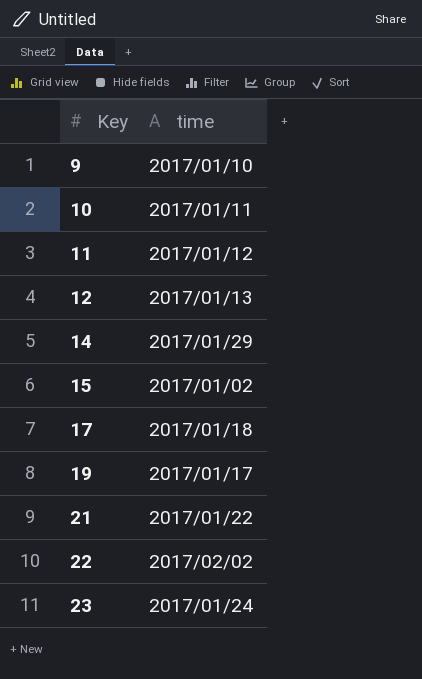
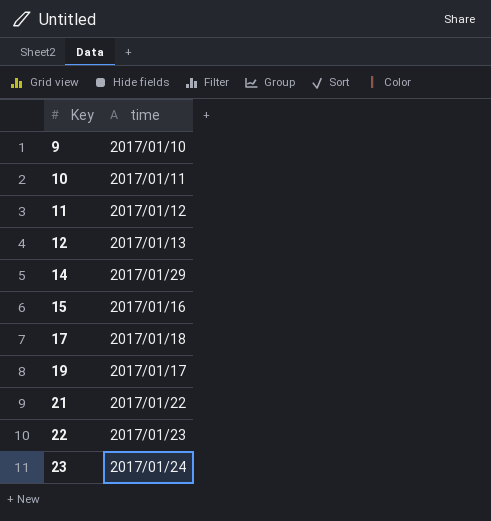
15 | time: 2017/01/02 -> 2017/01/16
22 | time: 2017/02/02 -> 2017/01/23

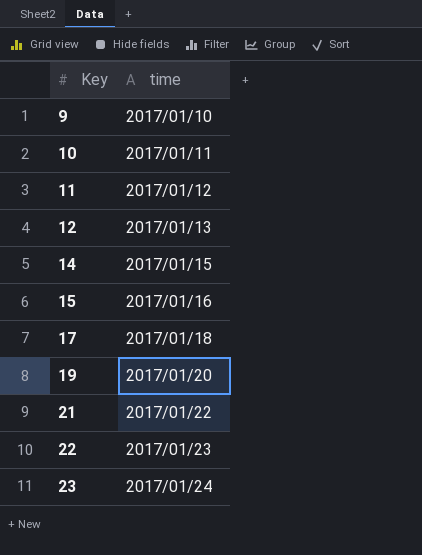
14 | time: 2017/01/29 -> 2017/01/15
19 | time: 2017/01/17 -> 2017/01/20

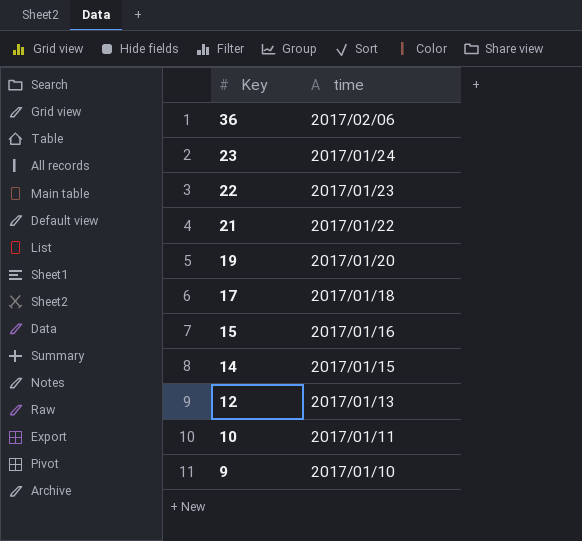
row order: Key ascending -> Key descending
row 11: 2017/01/12 -> none
row 36: none -> 2017/02/06

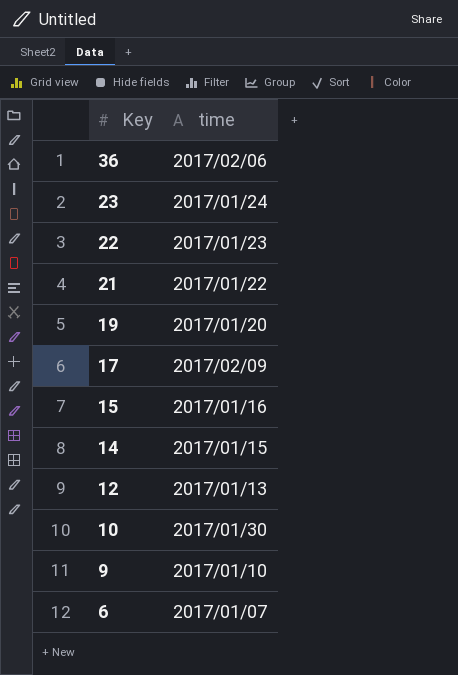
17 | time: 2017/01/18 -> 2017/02/09
10 | time: 2017/01/11 -> 2017/01/30
row 6: none -> 2017/01/07

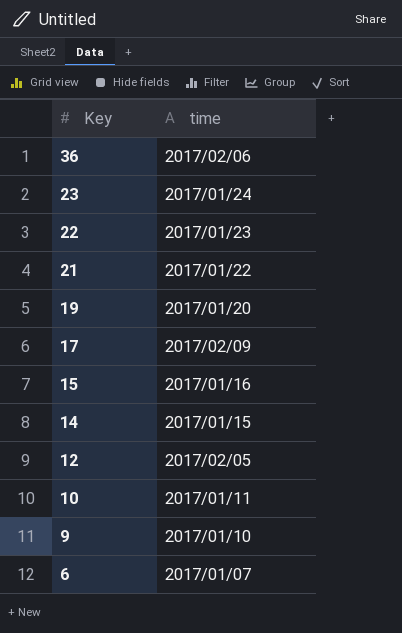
12 | time: 2017/01/13 -> 2017/02/05
10 | time: 2017/01/30 -> 2017/01/11

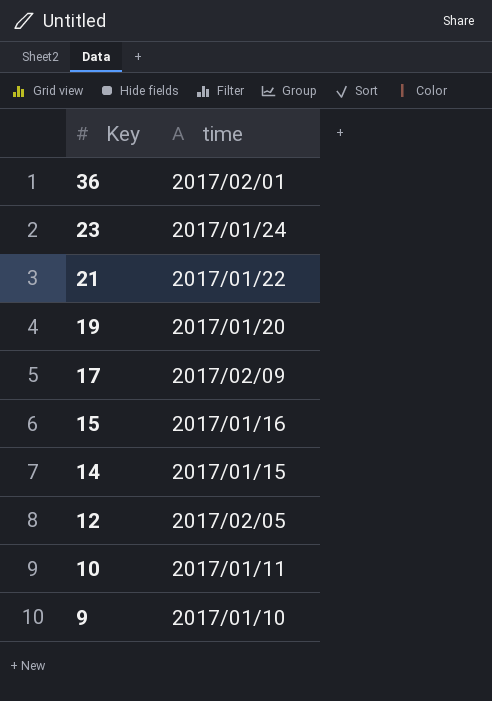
row 22: 2017/01/23 -> none
row 6: 2017/01/07 -> none
36 | time: 2017/02/06 -> 2017/02/01

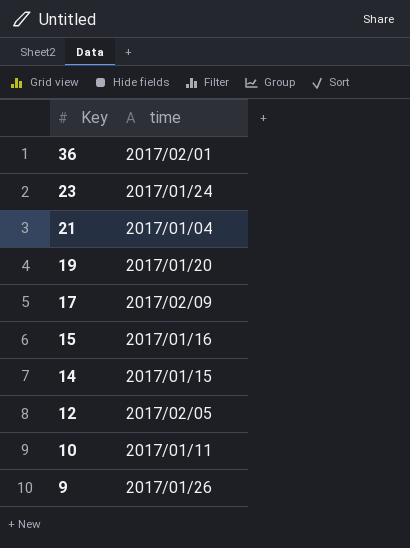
21 | time: 2017/01/22 -> 2017/01/04
9 | time: 2017/01/10 -> 2017/01/26

